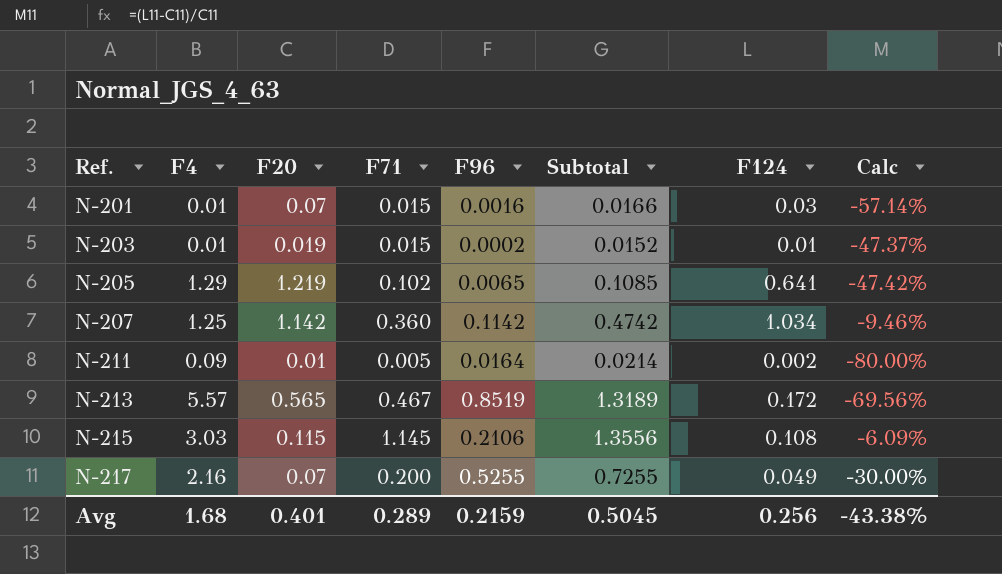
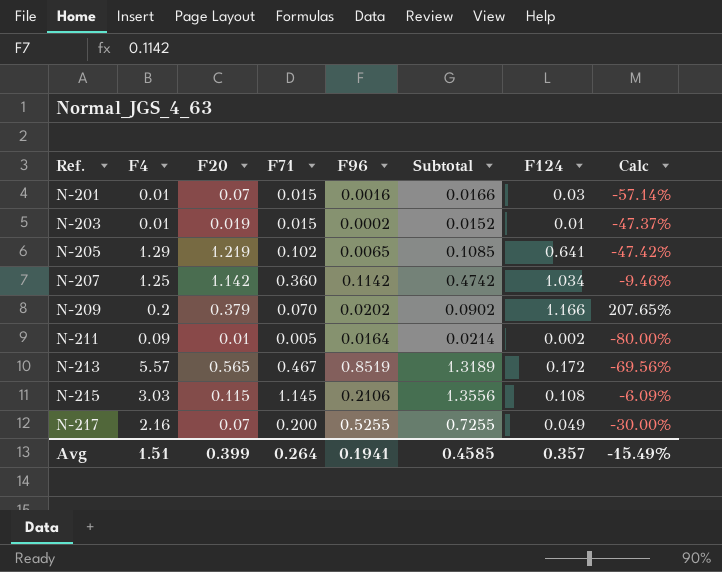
row N-209: none -> 0.2 | 0.379 | 0.070 | 0.0202 | 0.0902 | 1.166 | 207.65%
Avg | F4: 1.68 -> 1.51
Avg | F20: 0.401 -> 0.399
Avg | F71: 0.289 -> 0.264
Avg | F96: 0.2159 -> 0.1941
Avg | Subtotal: 0.5045 -> 0.4585
Avg | F124: 0.256 -> 0.357
Avg | Calc: -43.38% -> -15.49%

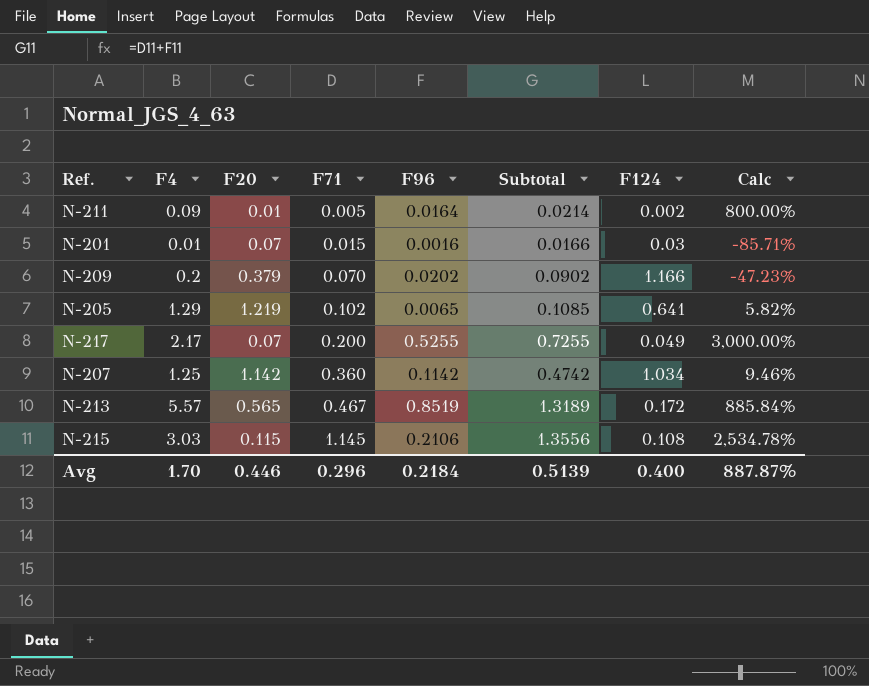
row order: Ref. ascending -> F71 ascending
column Calc | formula: ([F124] - [F20]) / [F20] -> ([F4] - [F20]) / [F20]
row N-203: 0.01 | 0.019 | 0.015 | 0.0002 | 0.0152 | 0.01 | -47.37% -> none
N-217 | F4: 2.16 -> 2.17
Avg | F4: 1.51 -> 1.70
Avg | F20: 0.399 -> 0.446
Avg | F71: 0.264 -> 0.296
Avg | F96: 0.1941 -> 0.2184
Avg | Subtotal: 0.4585 -> 0.5139
Avg | F124: 0.357 -> 0.400
Avg | Calc: -15.49% -> 887.87%

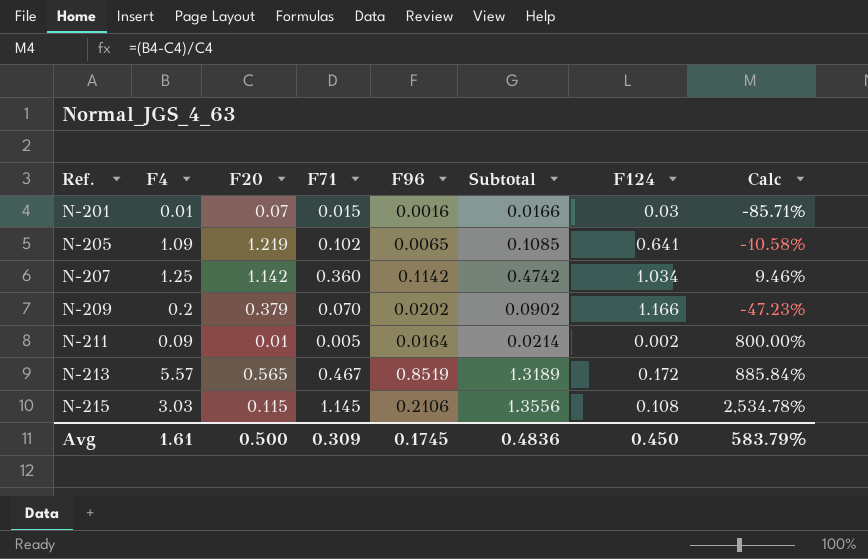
row order: F71 ascending -> Ref. ascending
row N-217: 2.17 | 0.07 | 0.200 | 0.5255 | 0.7255 | 0.049 | 3,000.00% -> none
N-205 | F4: 1.29 -> 1.09
N-205 | Calc: 5.82% -> -10.58%
Avg | F4: 1.70 -> 1.61
Avg | F20: 0.446 -> 0.500
Avg | F71: 0.296 -> 0.309
Avg | F96: 0.2184 -> 0.1745
Avg | Subtotal: 0.5139 -> 0.4836
Avg | F124: 0.400 -> 0.450
Avg | Calc: 887.87% -> 583.79%

